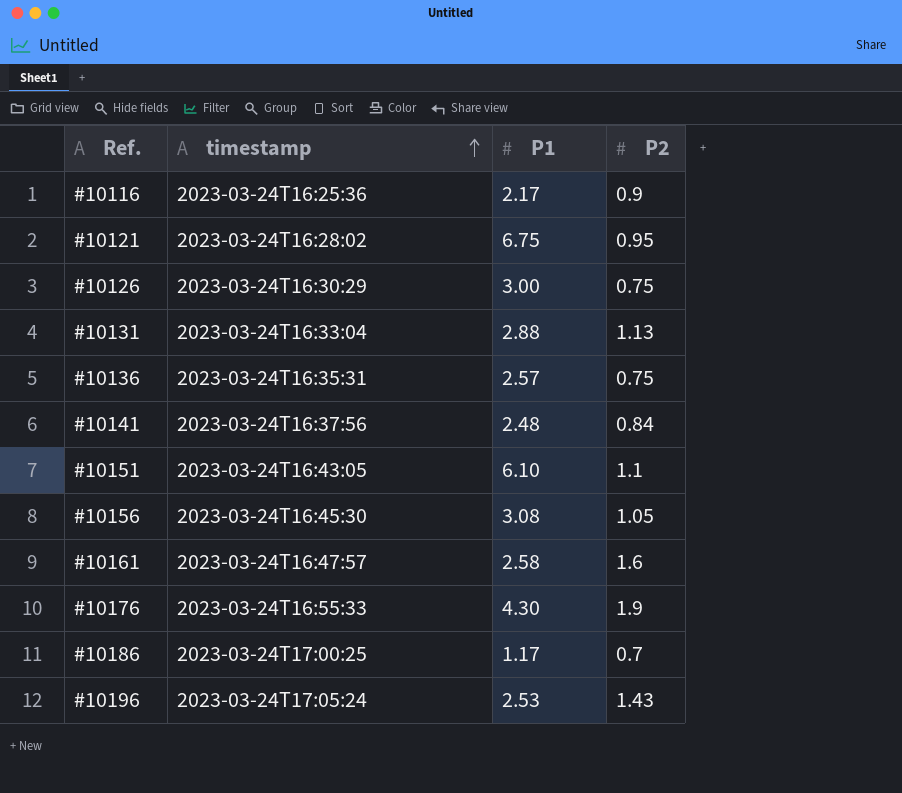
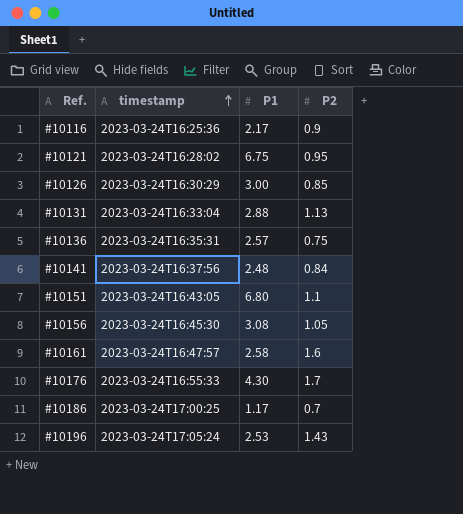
#10126 | P2: 0.75 -> 0.85
#10151 | P1: 6.10 -> 6.80
#10176 | P2: 1.9 -> 1.7

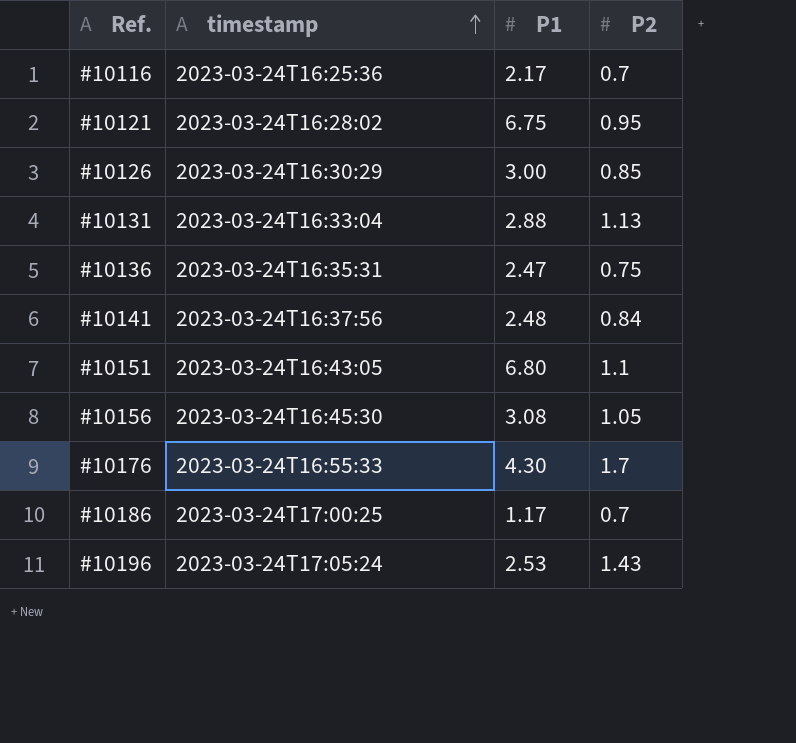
row #10161: 2023-03-24T16:47:57 | 2.58 | 1.6 -> none
#10116 | P2: 0.9 -> 0.7
#10136 | P1: 2.57 -> 2.47

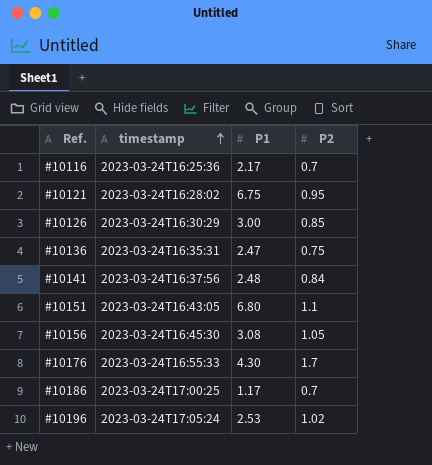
row #10131: 2023-03-24T16:33:04 | 2.88 | 1.13 -> none
#10196 | P2: 1.43 -> 1.02

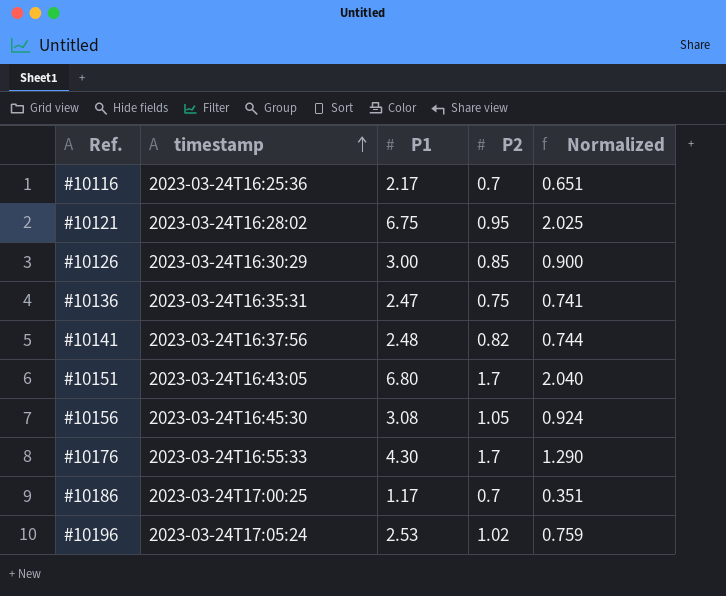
column Normalized | formula: none -> [P1] * 0.3
#10141 | P2: 0.84 -> 0.82
#10151 | P2: 1.1 -> 1.7

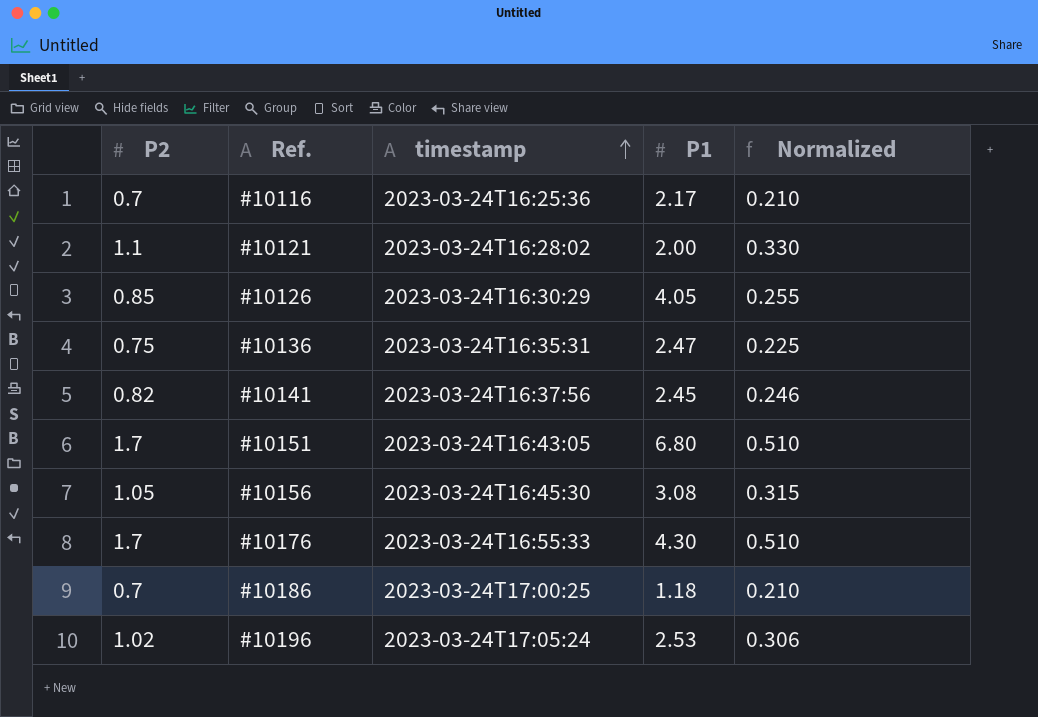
column P2 | position: 4 -> 1
column Normalized | formula: [P1] * 0.3 -> [P2] * 0.3
#10121 | P2: 0.95 -> 1.1
#10121 | P1: 6.75 -> 2.00
#10126 | P1: 3.00 -> 4.05
#10141 | P1: 2.48 -> 2.45
#10186 | P1: 1.17 -> 1.18

